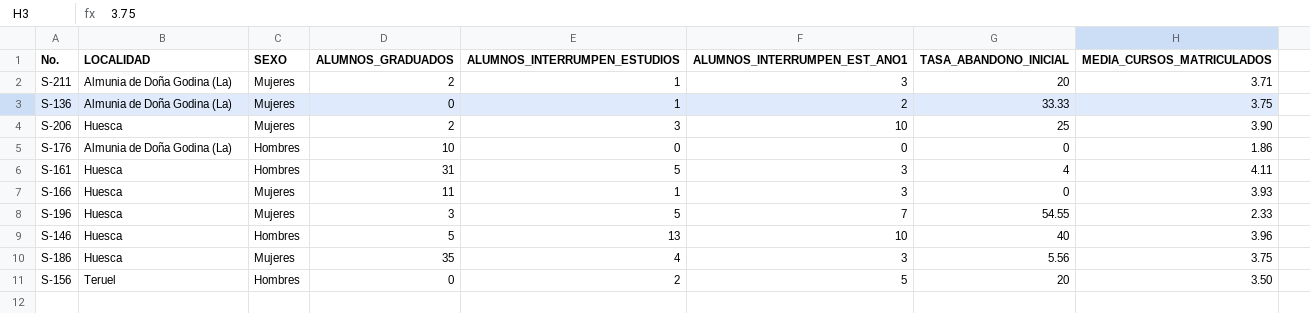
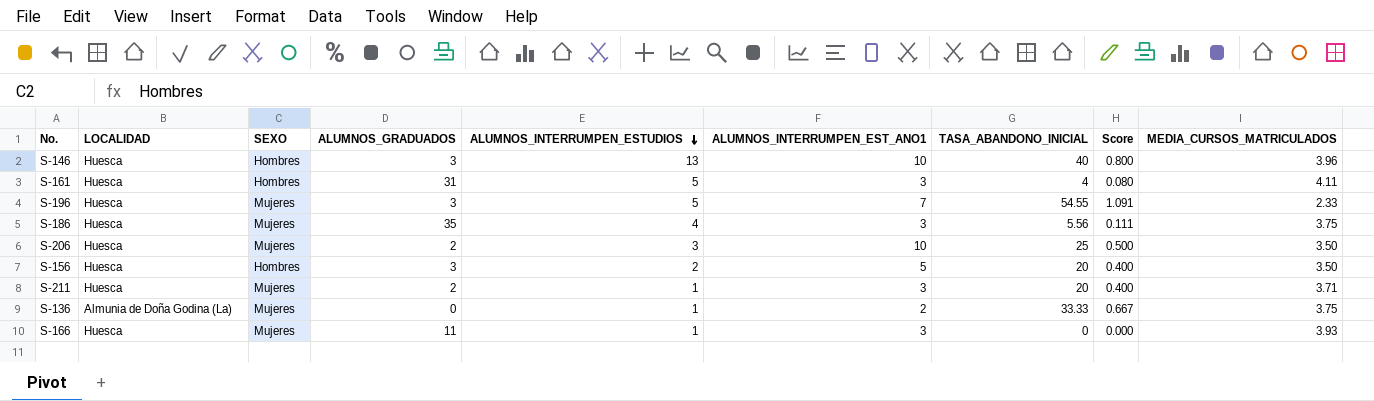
row order: none -> ALUMNOS_INTERRUMPEN_ESTUDIOS descending
column Score | formula: none -> [TASA_ABANDONO_INICIAL] * 0.02
row S-176: Almunia de Doña Godina (La) | Hombres | 10 | 0 | 0 | 0 | 1.86 -> none
S-146 | ALUMNOS_GRADUADOS: 5 -> 3
S-206 | MEDIA_CURSOS_MATRICULADOS: 3.90 -> 3.50
S-156 | LOCALIDAD: Teruel -> Huesca
S-156 | ALUMNOS_GRADUADOS: 0 -> 3
S-211 | LOCALIDAD: Almunia de Doña Godina (La) -> Huesca

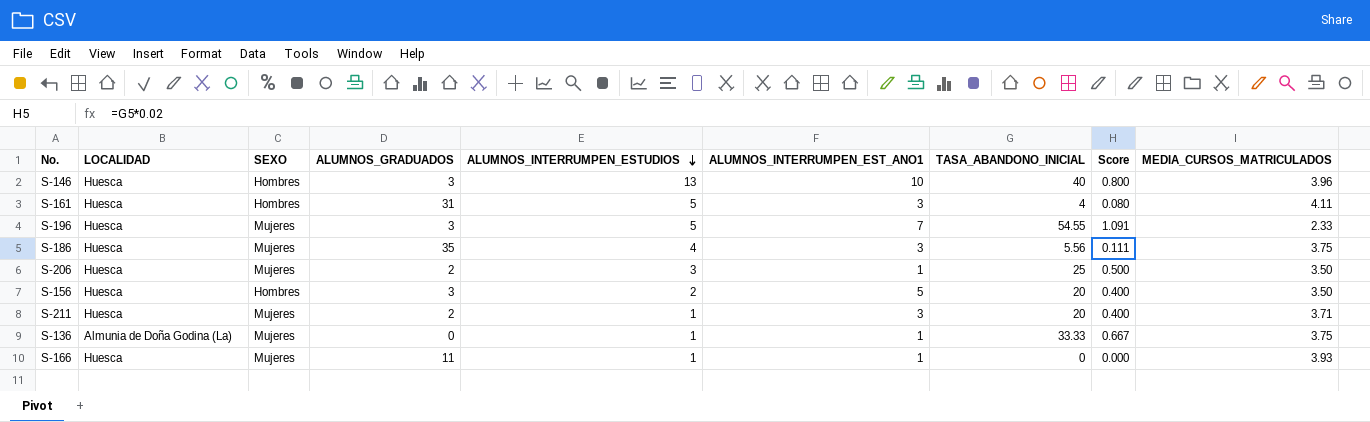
S-206 | ALUMNOS_INTERRUMPEN_EST_ANO1: 10 -> 1
S-136 | ALUMNOS_INTERRUMPEN_EST_ANO1: 2 -> 1
S-166 | ALUMNOS_INTERRUMPEN_EST_ANO1: 3 -> 1

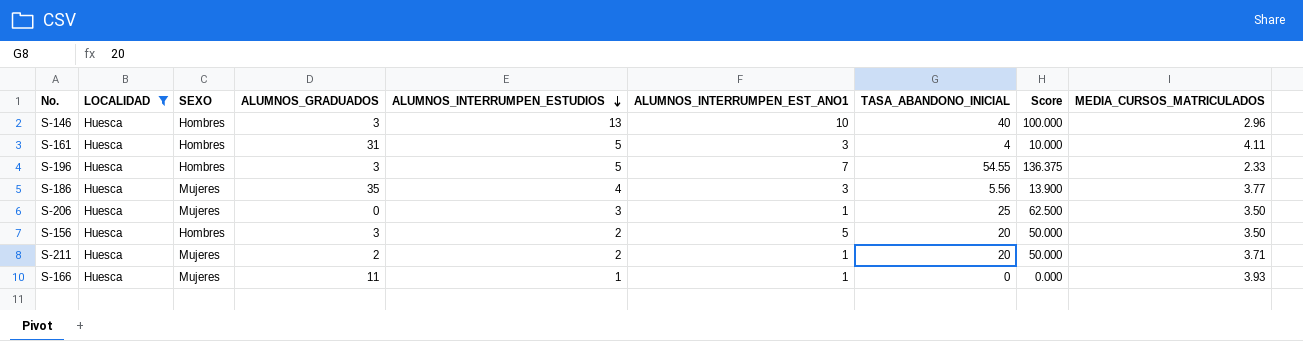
filter: none -> LOCALIDAD = Huesca
column Score | formula: [TASA_ABANDONO_INICIAL] * 0.02 -> [TASA_ABANDONO_INICIAL] * 2.5
S-146 | MEDIA_CURSOS_MATRICULADOS: 3.96 -> 2.96
S-196 | SEXO: Mujeres -> Hombres
S-186 | MEDIA_CURSOS_MATRICULADOS: 3.75 -> 3.77
S-206 | ALUMNOS_GRADUADOS: 2 -> 0
S-211 | ALUMNOS_INTERRUMPEN_ESTUDIOS: 1 -> 2
S-211 | ALUMNOS_INTERRUMPEN_EST_ANO1: 3 -> 1

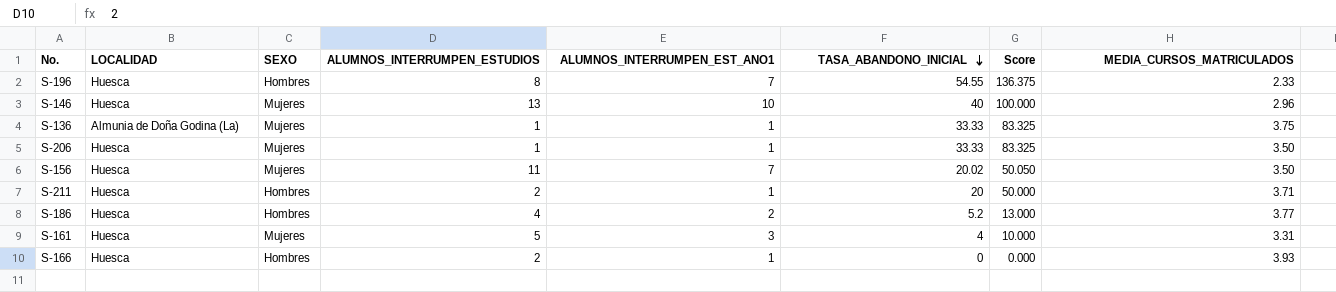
filter: LOCALIDAD = Huesca -> none
row order: ALUMNOS_INTERRUMPEN_ESTUDIOS descending -> TASA_ABANDONO_INICIAL descending
column ALUMNOS_GRADUADOS | position: 4 -> none
S-196 | ALUMNOS_INTERRUMPEN_ESTUDIOS: 5 -> 8
S-146 | SEXO: Hombres -> Mujeres
S-206 | ALUMNOS_INTERRUMPEN_ESTUDIOS: 3 -> 1
S-206 | TASA_ABANDONO_INICIAL: 25 -> 33.33
S-206 | Score: 62.500 -> 83.325
S-156 | SEXO: Hombres -> Mujeres
S-156 | ALUMNOS_INTERRUMPEN_ESTUDIOS: 2 -> 11
S-156 | ALUMNOS_INTERRUMPEN_EST_ANO1: 5 -> 7
S-156 | TASA_ABANDONO_INICIAL: 20 -> 20.02
S-156 | Score: 50.000 -> 50.050
S-211 | SEXO: Mujeres -> Hombres
S-186 | SEXO: Mujeres -> Hombres
S-186 | ALUMNOS_INTERRUMPEN_EST_ANO1: 3 -> 2
S-186 | TASA_ABANDONO_INICIAL: 5.56 -> 5.2
S-186 | Score: 13.900 -> 13.000
S-161 | SEXO: Hombres -> Mujeres
S-161 | MEDIA_CURSOS_MATRICULADOS: 4.11 -> 3.31
S-166 | SEXO: Mujeres -> Hombres
S-166 | ALUMNOS_INTERRUMPEN_ESTUDIOS: 1 -> 2

